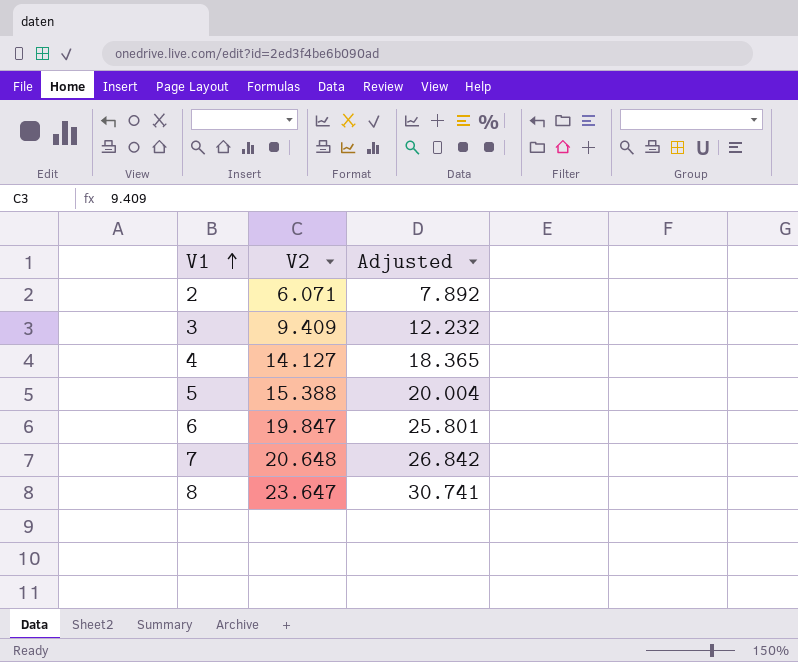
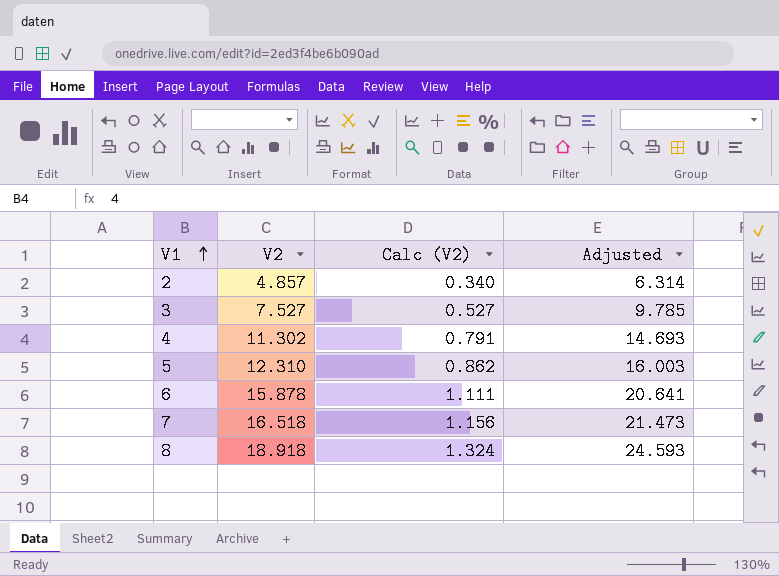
column Calc (V2) | formula: none -> [V2] * 0.07
2 | V2: 6.071 -> 4.857
2 | Adjusted: 7.892 -> 6.314
3 | V2: 9.409 -> 7.527
3 | Adjusted: 12.232 -> 9.785
4 | V2: 14.127 -> 11.302
4 | Adjusted: 18.365 -> 14.693
5 | V2: 15.388 -> 12.310
5 | Adjusted: 20.004 -> 16.003
6 | V2: 19.847 -> 15.878
6 | Adjusted: 25.801 -> 20.641
7 | V2: 20.648 -> 16.518
7 | Adjusted: 26.842 -> 21.473
8 | V2: 23.647 -> 18.918
8 | Adjusted: 30.741 -> 24.593

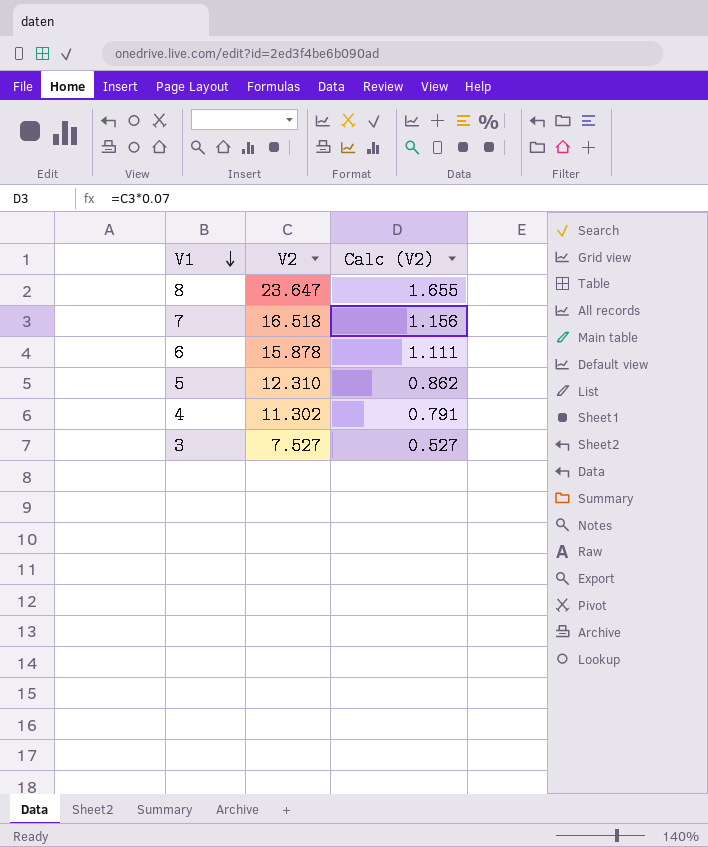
row order: V1 ascending -> V1 descending
column Adjusted | formula: [V2] * 1.3 -> none
row 2: 4.857 | 0.340 | 6.314 -> none
8 | V2: 18.918 -> 23.647
8 | Calc (V2): 1.324 -> 1.655

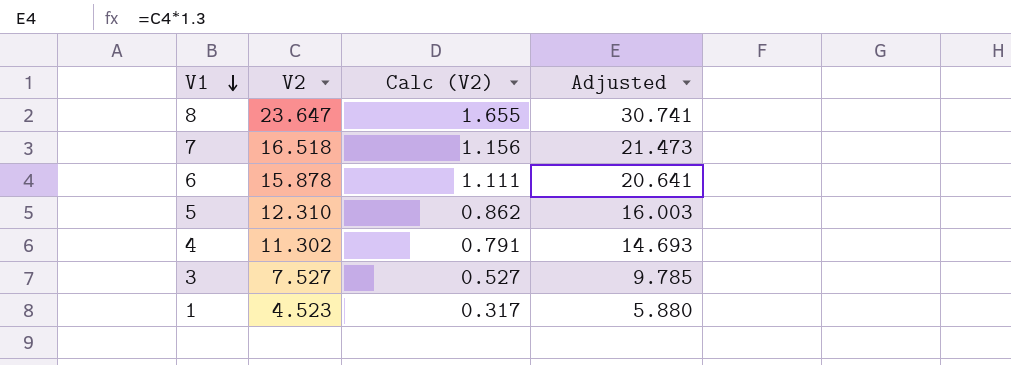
column Adjusted | formula: none -> [V2] * 1.3
row 1: none -> 4.523 | 0.317 | 5.880

